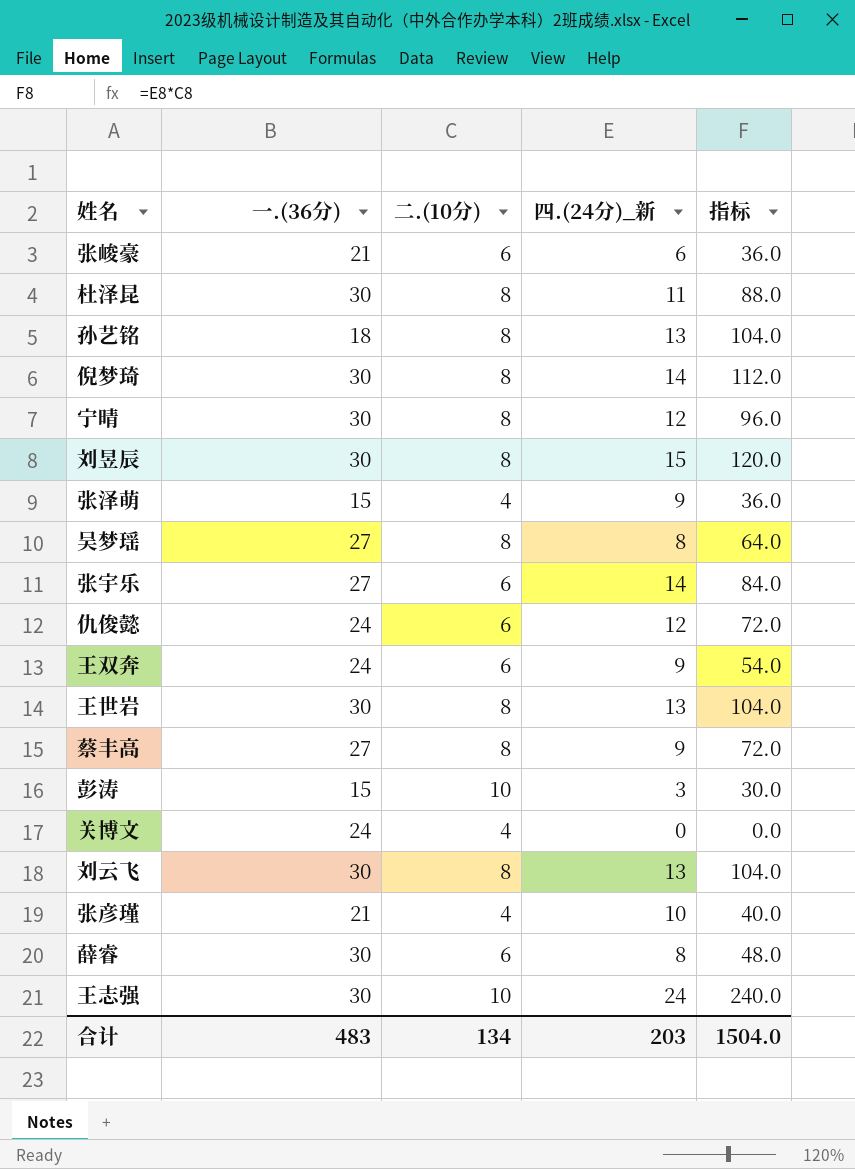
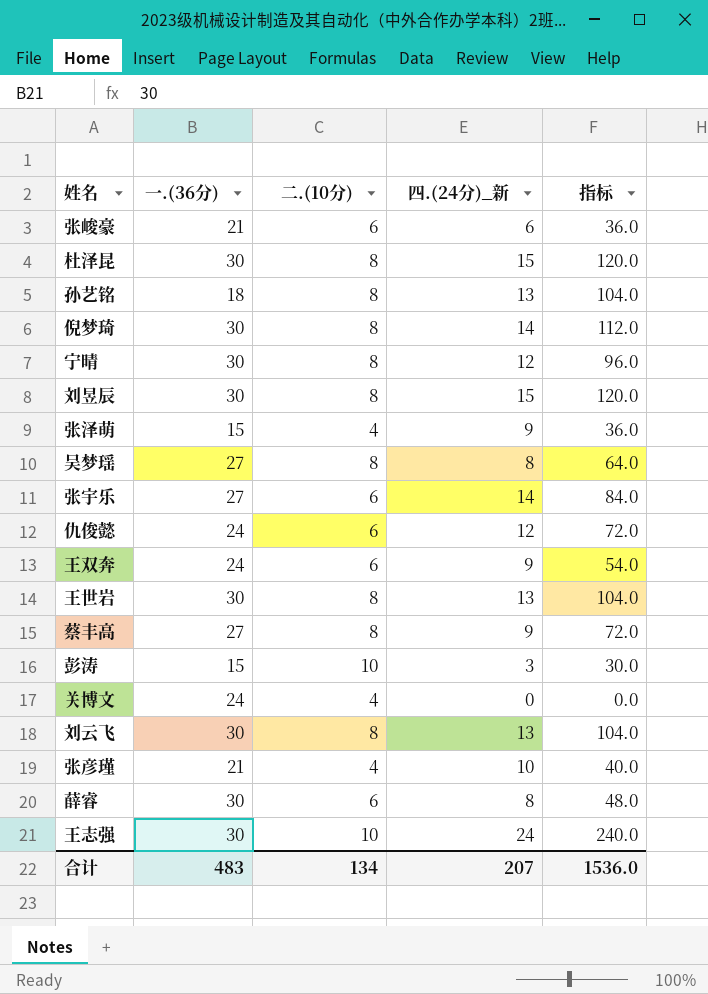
杜泽昆 | 四.(24分)_新: 11 -> 15
杜泽昆 | 指标: 88.0 -> 120.0
合计 | 四.(24分)_新: 203 -> 207
合计 | 指标: 1504.0 -> 1536.0

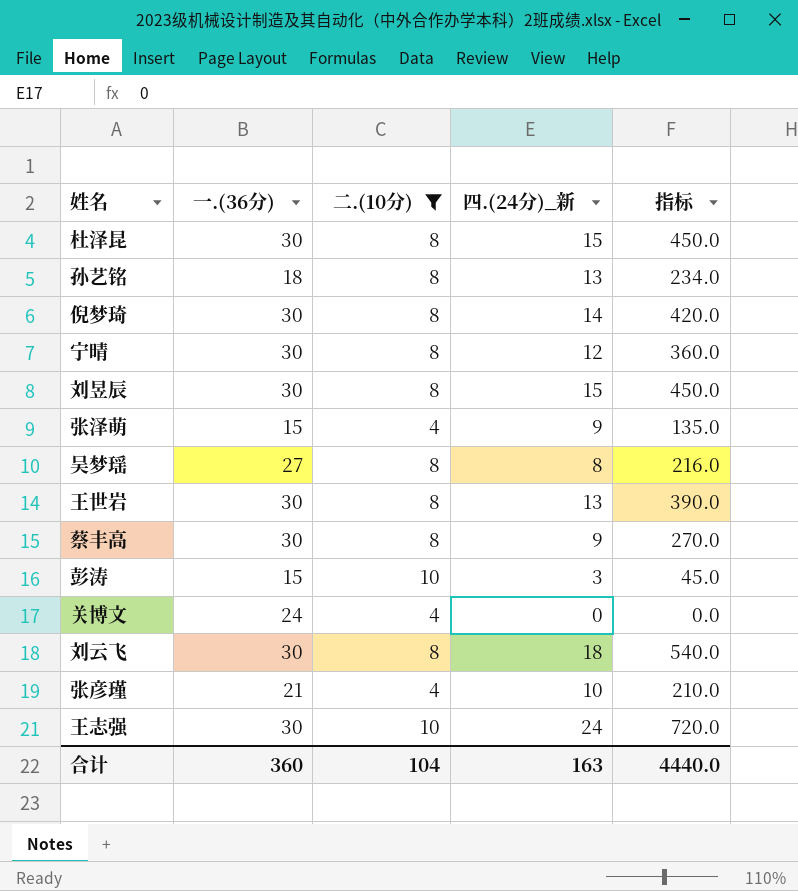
filter: none -> 二.(10分) != 6
column 指标 | formula: [二.(10分)] * [四.(24分)_新] -> [一.(36分)] * [四.(24分)_新]
蔡丰高 | 一.(36分): 27 -> 30
刘云飞 | 四.(24分)_新: 13 -> 18
合计 | 一.(36分): 483 -> 360
合计 | 二.(10分): 134 -> 104
合计 | 四.(24分)_新: 207 -> 163
合计 | 指标: 1536.0 -> 4440.0

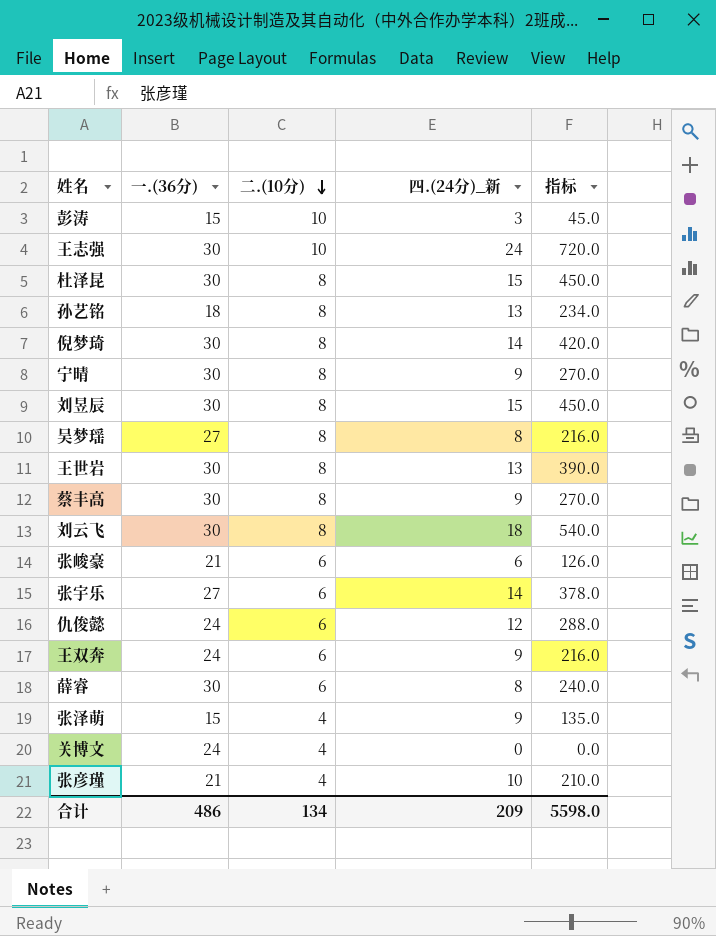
filter: 二.(10分) != 6 -> none
row order: none -> 二.(10分) descending
宁晴 | 四.(24分)_新: 12 -> 9
宁晴 | 指标: 360.0 -> 270.0
合计 | 一.(36分): 360 -> 486
合计 | 二.(10分): 104 -> 134
合计 | 四.(24分)_新: 163 -> 209
合计 | 指标: 4440.0 -> 5598.0

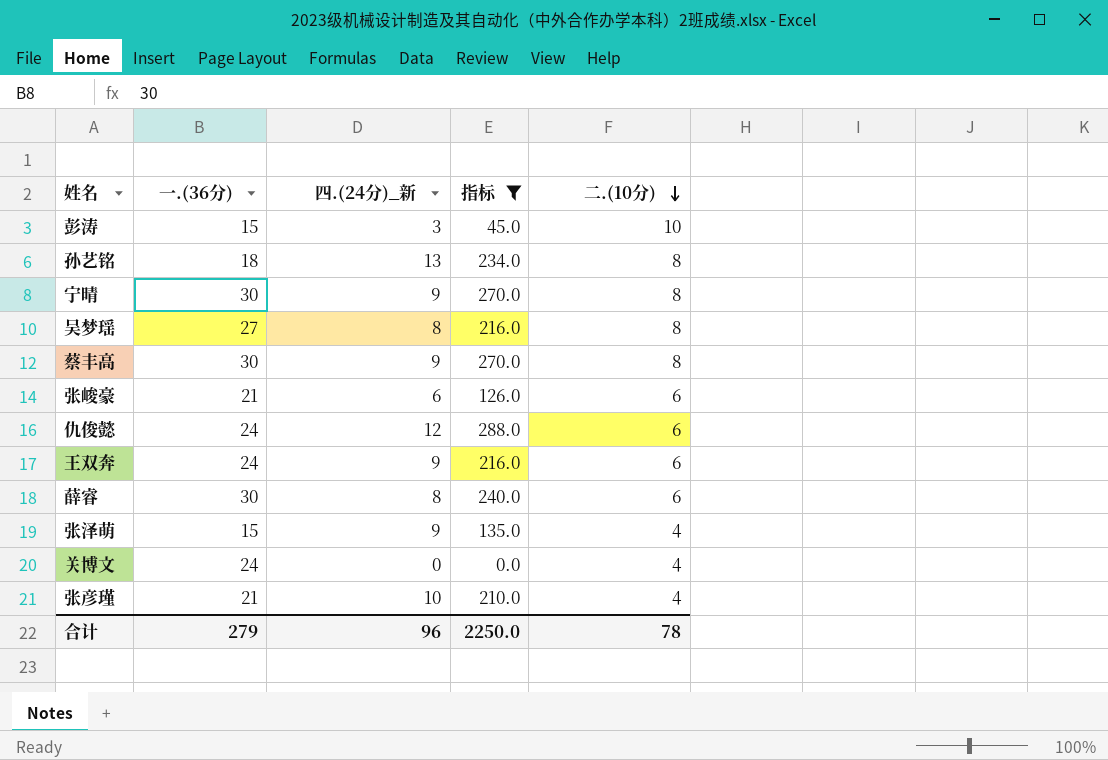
filter: none -> 指标 <= 288.0
column 二.(10分) | position: 3 -> 5
合计 | 一.(36分): 486 -> 279
合计 | 四.(24分)_新: 209 -> 96
合计 | 指标: 5598.0 -> 2250.0
合计 | 二.(10分): 134 -> 78

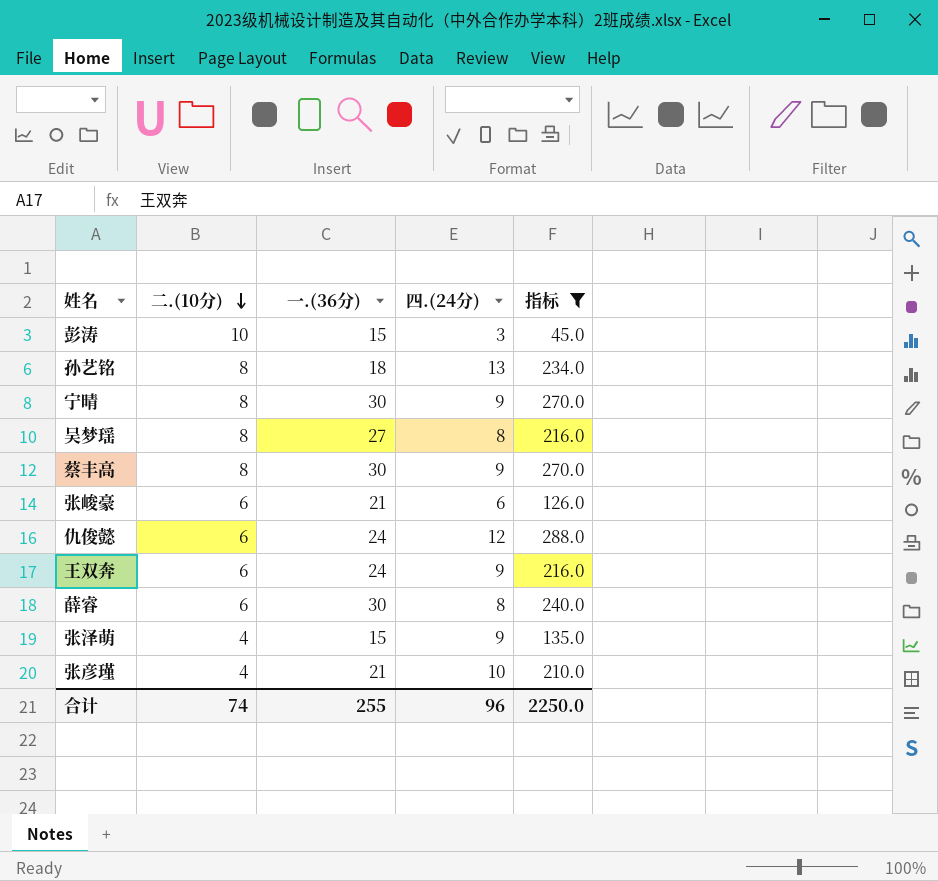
column 二.(10分) | position: 5 -> 2
column name: 四.(24分)_新 -> 四.(24分)
row 关博文: 24 | 0 | 0.0 | 4 -> none
合计 | 二.(10分): 78 -> 74
合计 | 一.(36分): 279 -> 255

